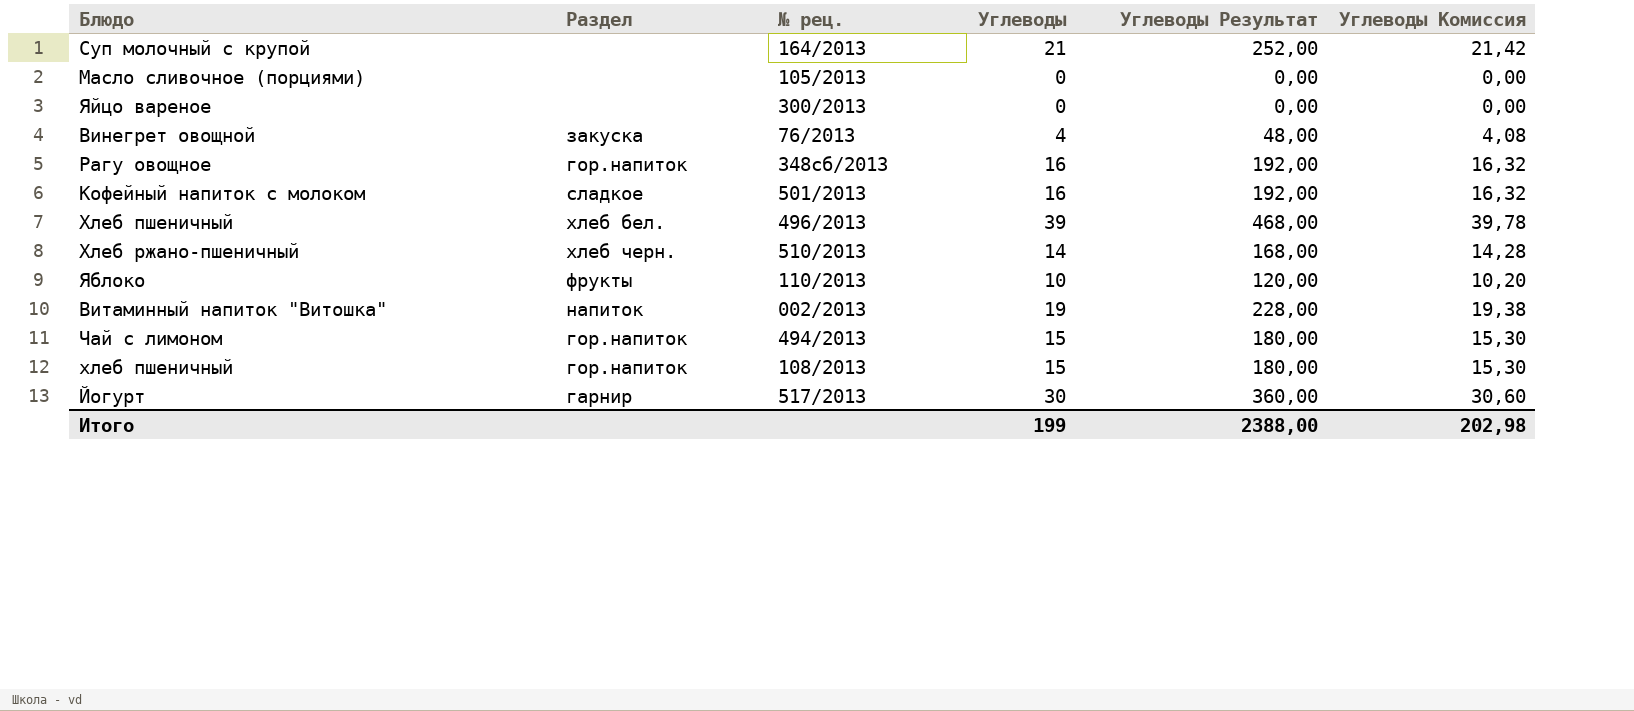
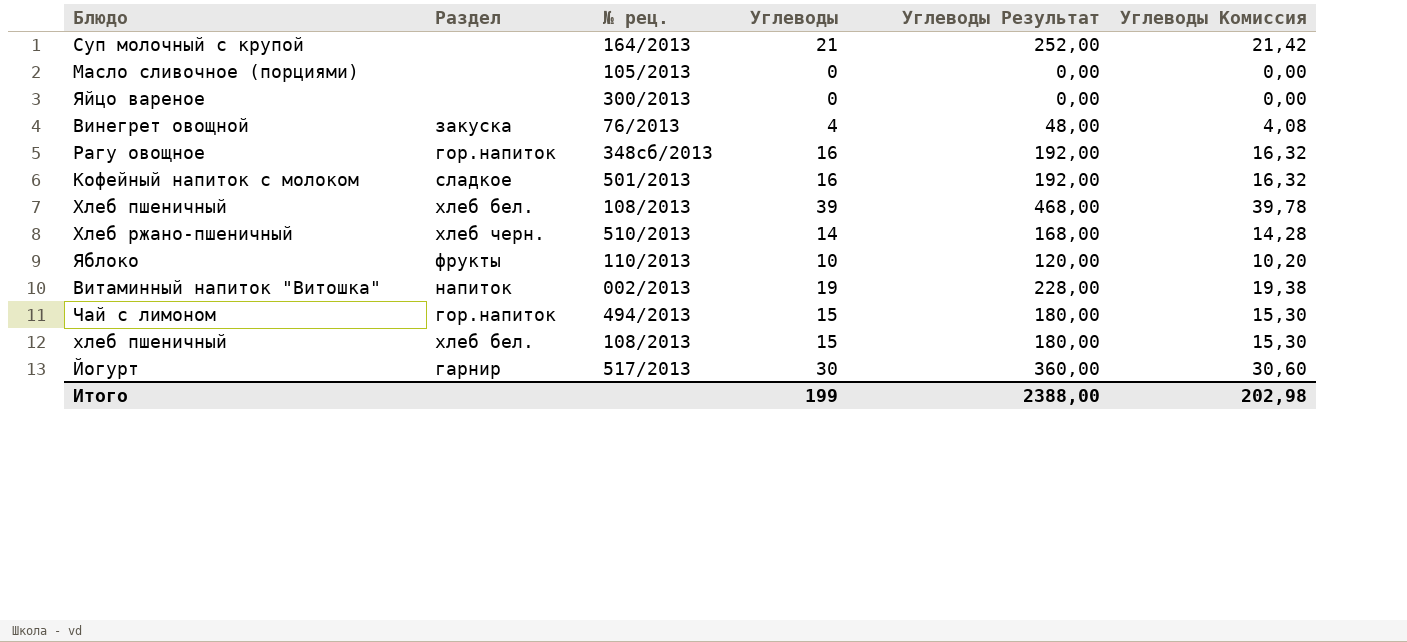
Хлеб пшеничный | № рец.: 496/2013 -> 108/2013
хлеб пшеничный | Раздел: гор.напиток -> хлеб бел.

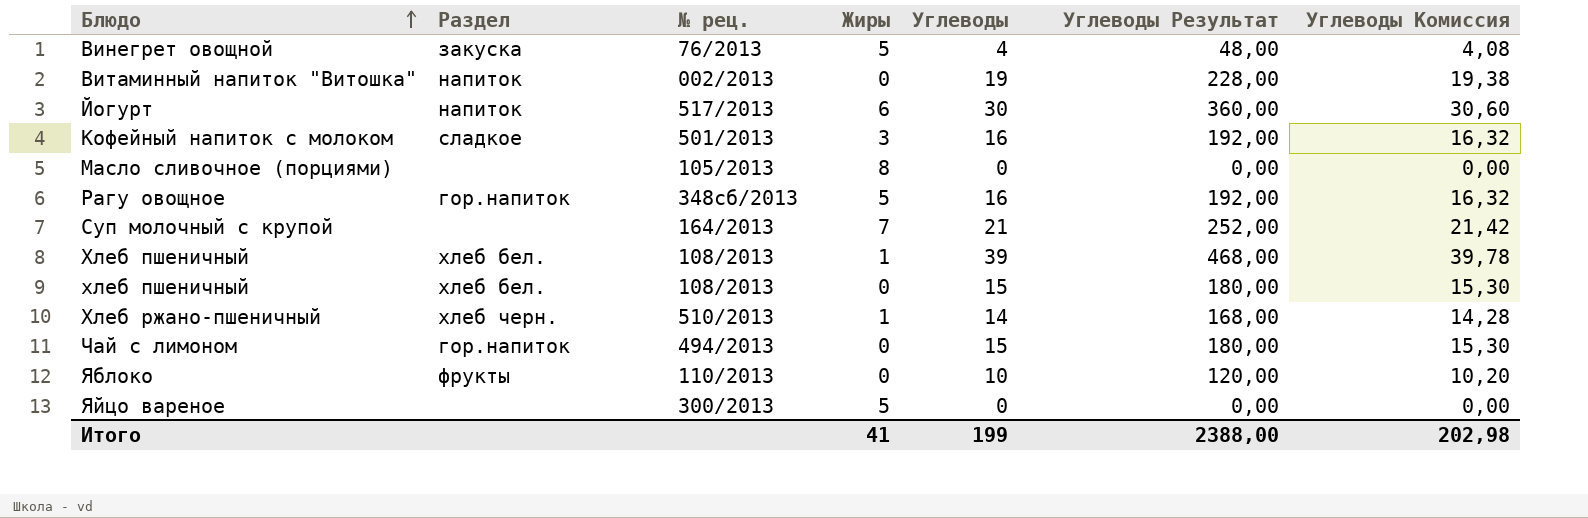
row order: none -> Блюдо ascending
column Жиры | position: none -> 4
Йогурт | Раздел: гарнир -> напиток

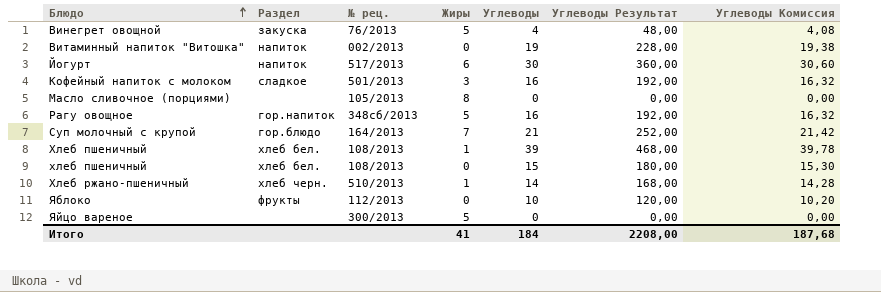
row Чай с лимоном: гор.напиток | 494/2013 | 0 | 15 | 180,00 | 15,30 -> none
Суп молочный с крупой | Раздел: none -> гор.блюдо
Яблоко | № рец.: 110/2013 -> 112/2013
Итого | Углеводы: 199 -> 184
Итого | Углеводы Результат: 2388,00 -> 2208,00
Итого | Углеводы Комиссия: 202,98 -> 187,68

